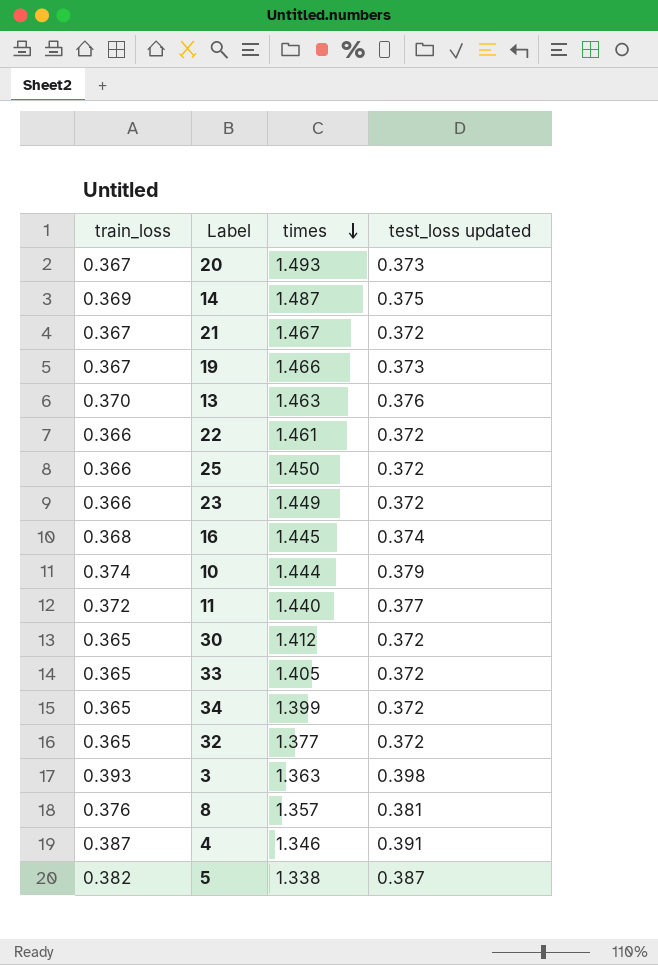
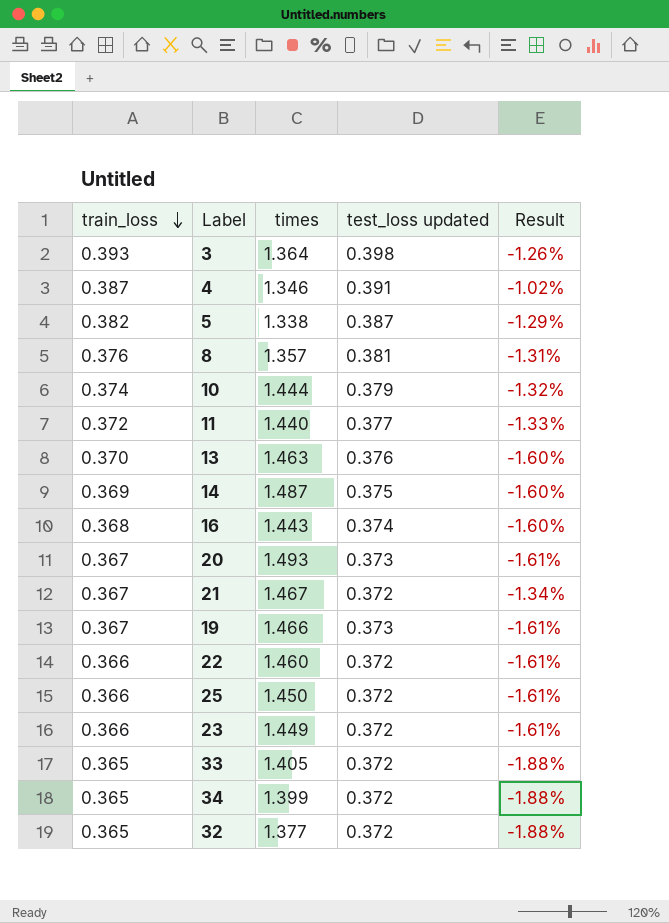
row order: times descending -> train_loss descending
column Result | formula: none -> ([train_loss] - [test_loss updated]) / [test_loss updated]
row 30: 0.365 | 1.412 | 0.372 -> none
3 | times: 1.363 -> 1.364
16 | times: 1.445 -> 1.443
22 | times: 1.461 -> 1.460

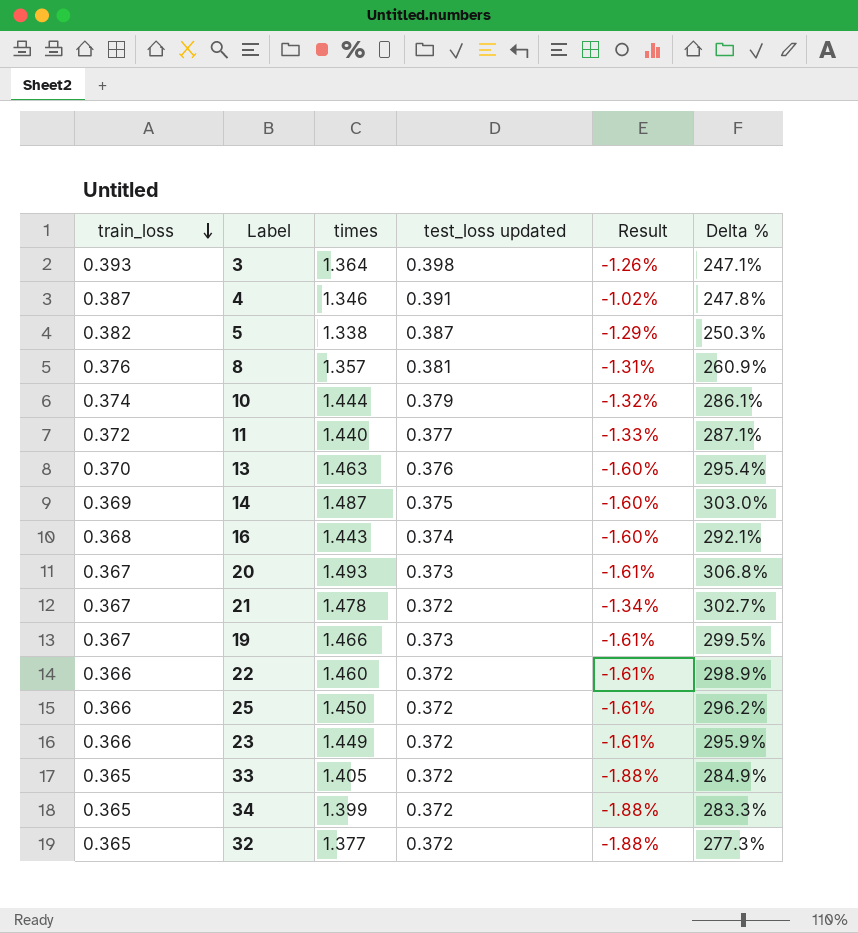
column Delta % | formula: none -> ([times] - [train_loss]) / [train_loss]
21 | times: 1.467 -> 1.478

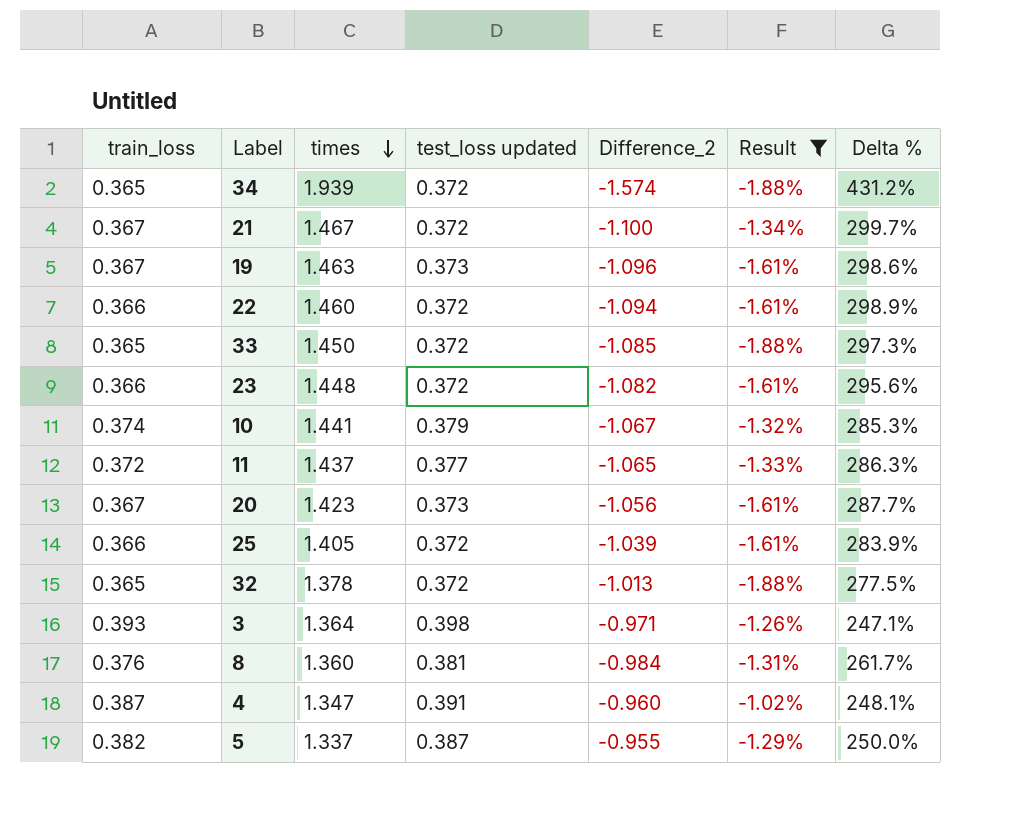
filter: none -> Result != -1.60%
row order: train_loss descending -> times descending
column Difference_2 | formula: none -> [train_loss] - [times]
34 | times: 1.399 -> 1.939
34 | Delta %: 283.3% -> 431.2%
21 | times: 1.478 -> 1.467
21 | Delta %: 302.7% -> 299.7%
19 | times: 1.466 -> 1.463
19 | Delta %: 299.5% -> 298.6%
33 | times: 1.405 -> 1.450
33 | Delta %: 284.9% -> 297.3%
23 | times: 1.449 -> 1.448
23 | Delta %: 295.9% -> 295.6%
10 | times: 1.444 -> 1.441
10 | Delta %: 286.1% -> 285.3%
11 | times: 1.440 -> 1.437
11 | Delta %: 287.1% -> 286.3%
20 | times: 1.493 -> 1.423
20 | Delta %: 306.8% -> 287.7%
25 | times: 1.450 -> 1.405
25 | Delta %: 296.2% -> 283.9%
32 | times: 1.377 -> 1.378
32 | Delta %: 277.3% -> 277.5%
8 | times: 1.357 -> 1.360
8 | Delta %: 260.9% -> 261.7%
4 | times: 1.346 -> 1.347
4 | Delta %: 247.8% -> 248.1%
5 | times: 1.338 -> 1.337
5 | Delta %: 250.3% -> 250.0%

